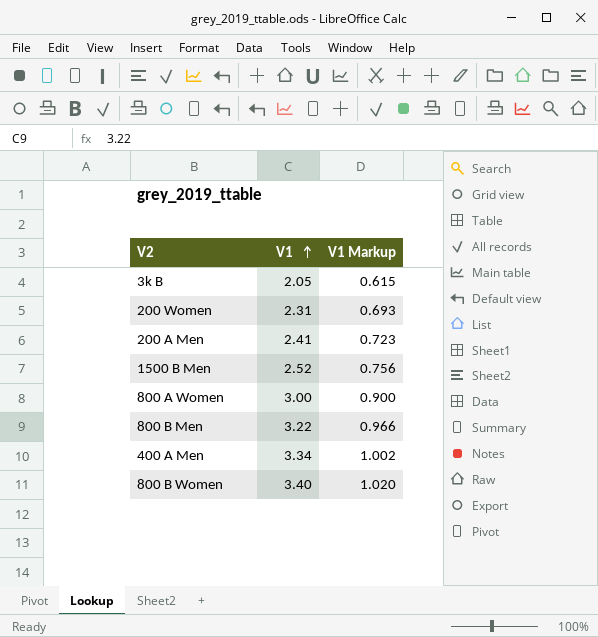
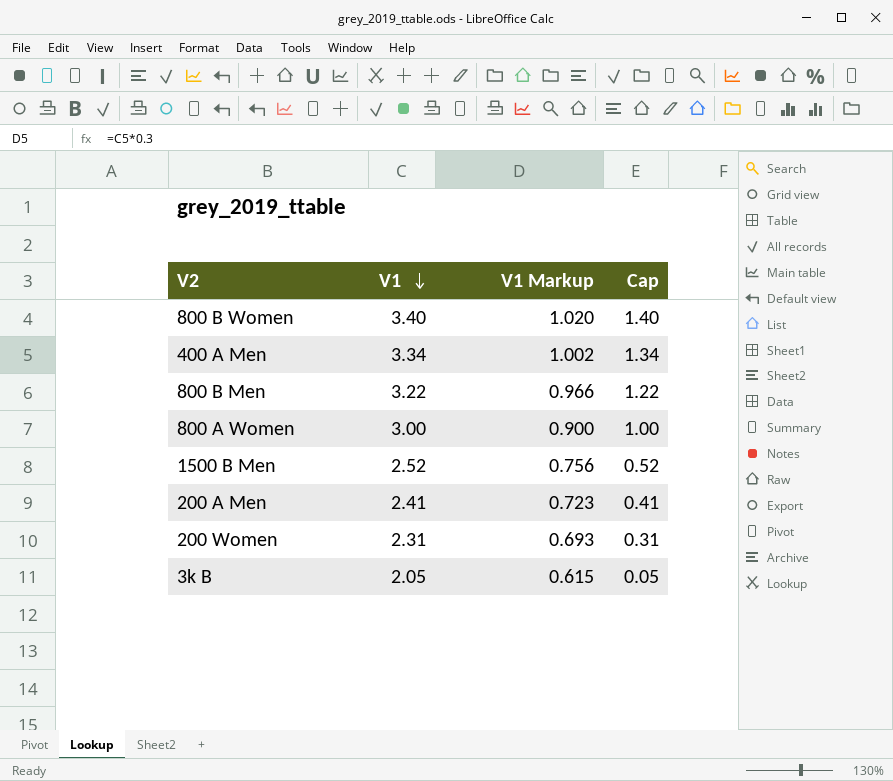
row order: V1 ascending -> V1 descending
column Cap | formula: none -> [V1] - 2

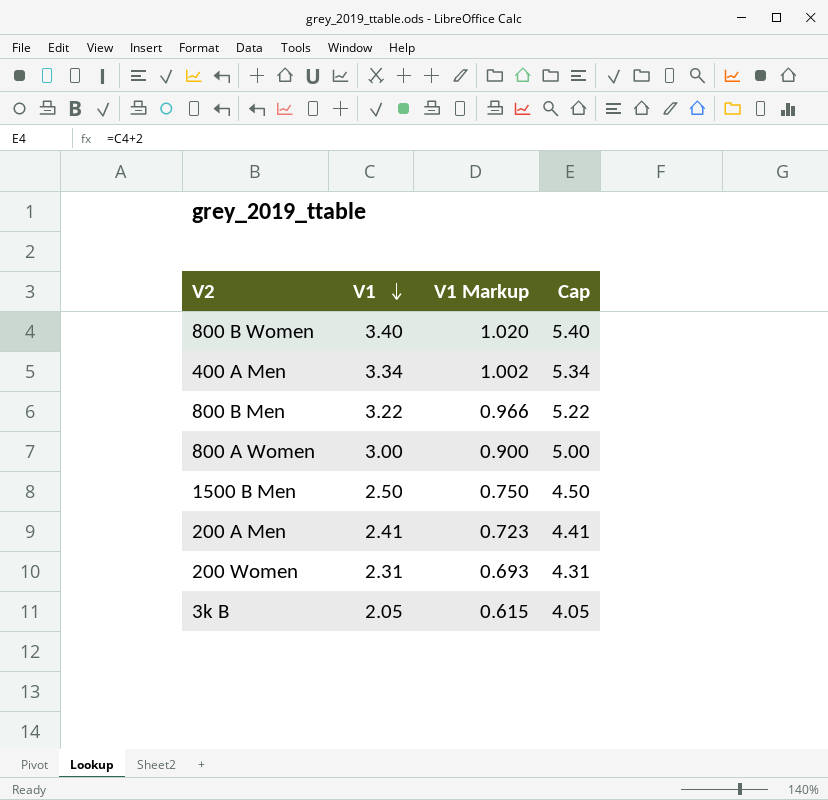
column Cap | formula: [V1] - 2 -> [V1] + 2
1500 B Men | V1: 2.52 -> 2.50
1500 B Men | V1 Markup: 0.756 -> 0.750

